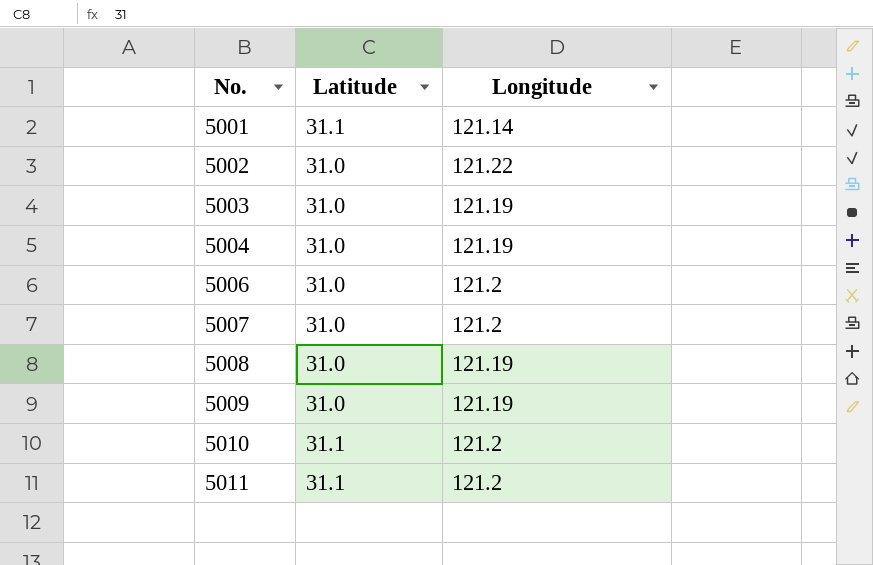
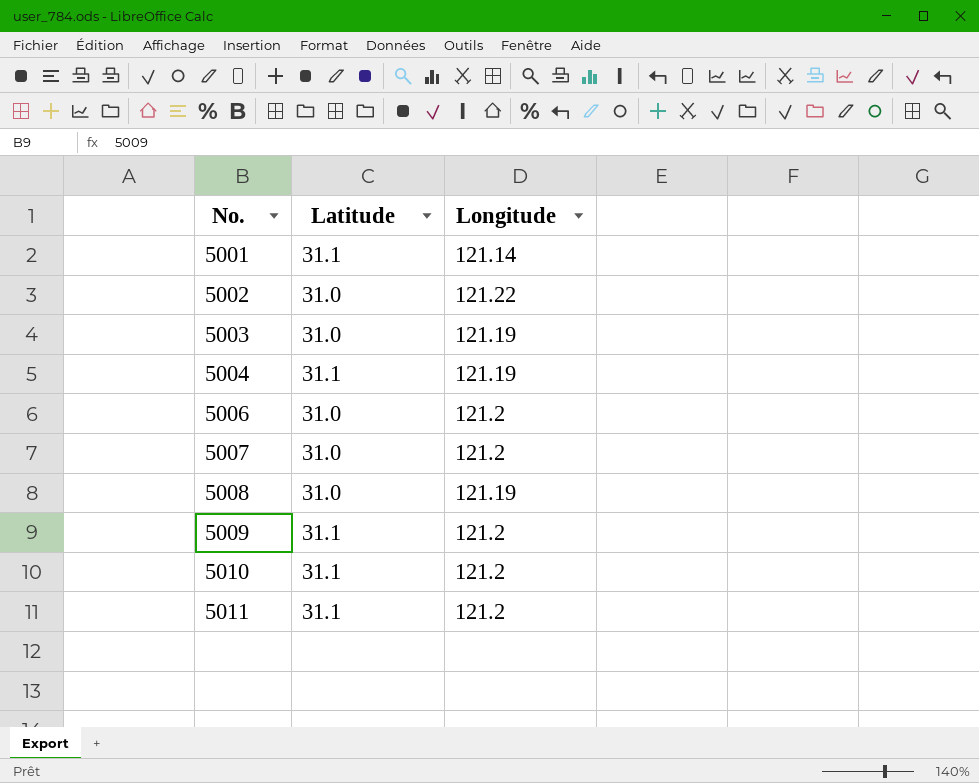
5004 | Latitude: 31.0 -> 31.1
5009 | Latitude: 31.0 -> 31.1
5009 | Longitude: 121.19 -> 121.2

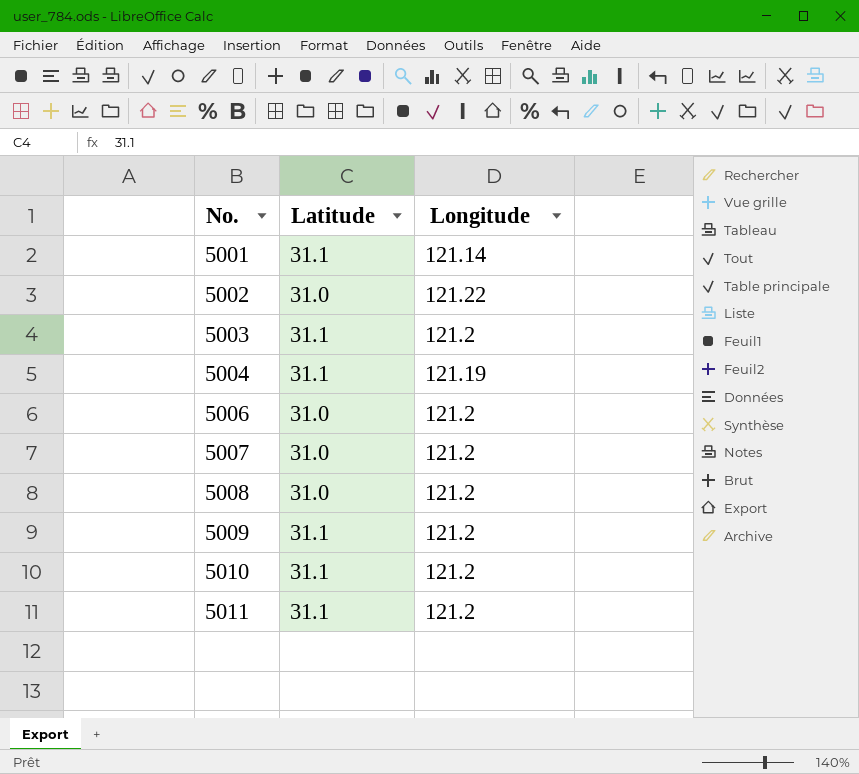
5003 | Latitude: 31.0 -> 31.1
5003 | Longitude: 121.19 -> 121.2
5008 | Longitude: 121.19 -> 121.2

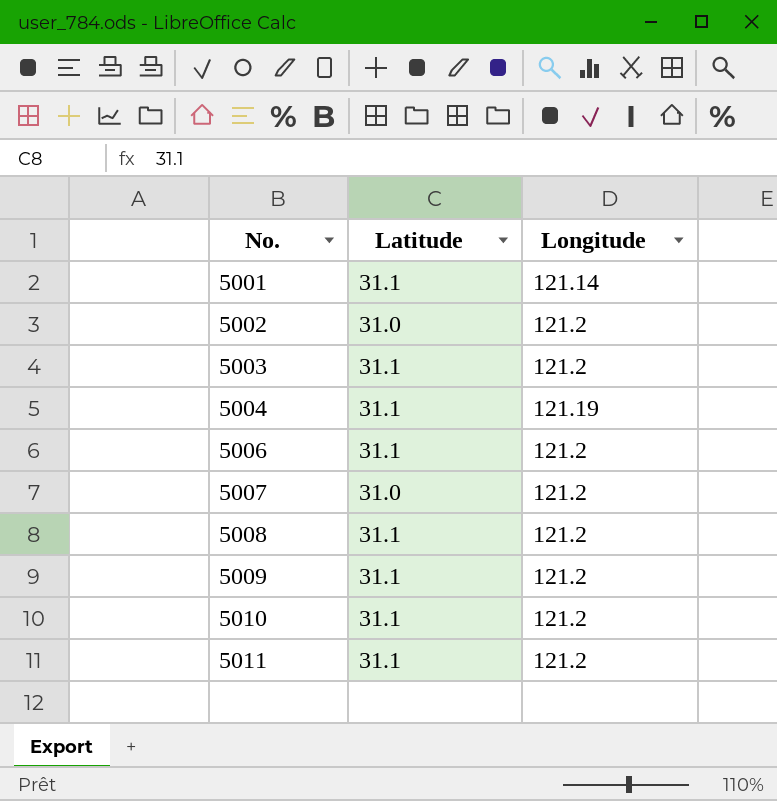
5002 | Longitude: 121.22 -> 121.2
5006 | Latitude: 31.0 -> 31.1
5008 | Latitude: 31.0 -> 31.1

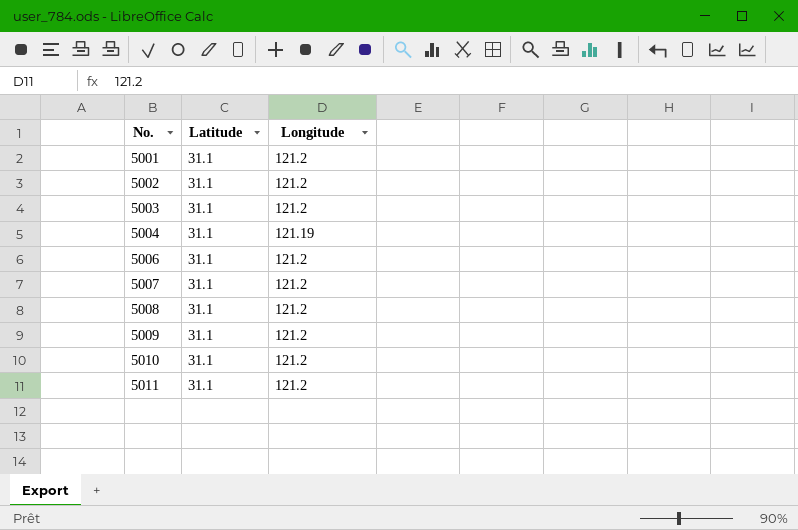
5001 | Longitude: 121.14 -> 121.2
5002 | Latitude: 31.0 -> 31.1
5007 | Latitude: 31.0 -> 31.1

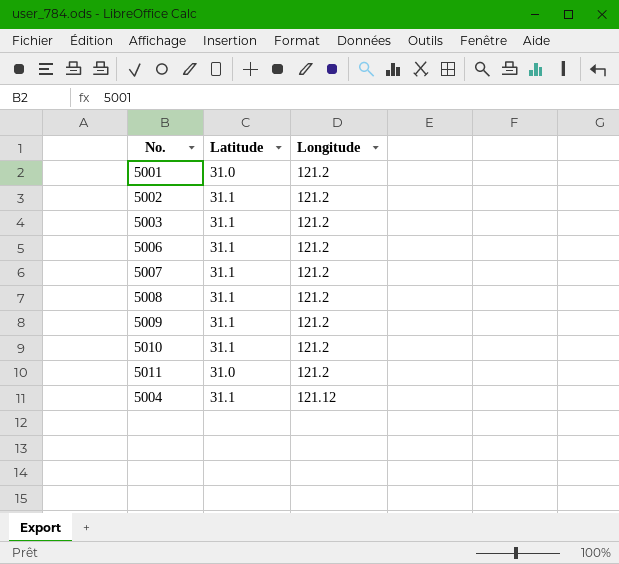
row order: No. ascending -> Longitude descending
5001 | Latitude: 31.1 -> 31.0
5011 | Latitude: 31.1 -> 31.0
5004 | Longitude: 121.19 -> 121.12

